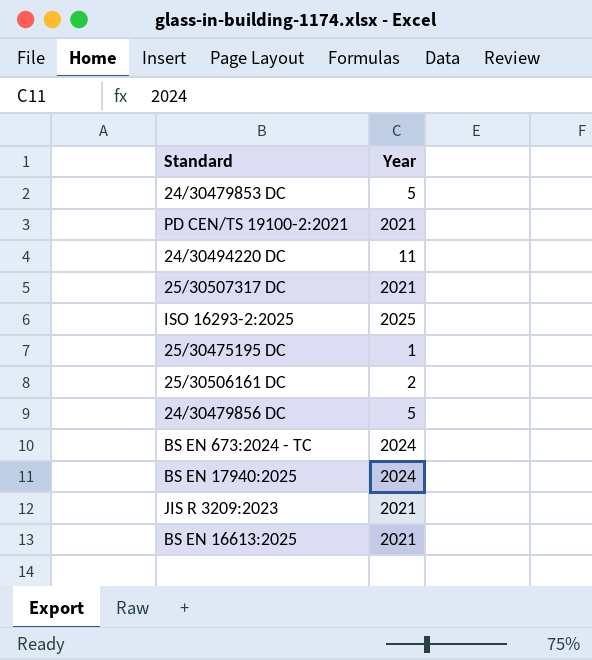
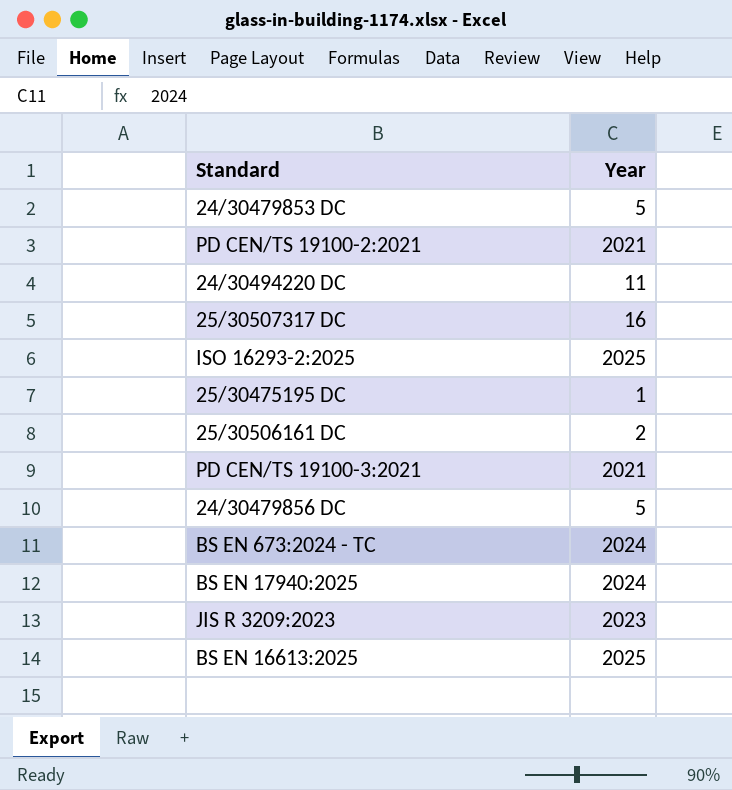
25/30507317 DC | Year: 2021 -> 16
row PD CEN/TS 19100-3:2021: none -> 2021
JIS R 3209:2023 | Year: 2021 -> 2023
BS EN 16613:2025 | Year: 2021 -> 2025

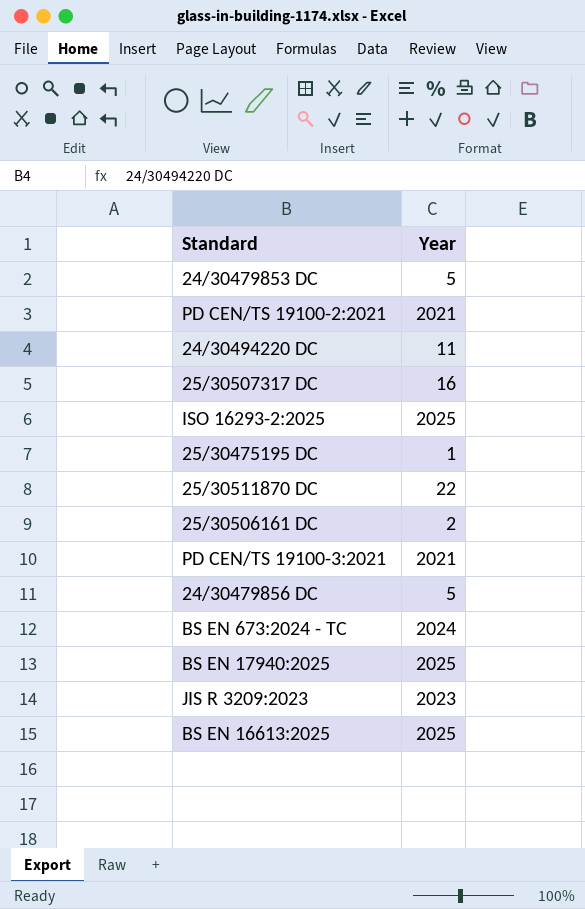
row 25/30511870 DC: none -> 22
BS EN 17940:2025 | Year: 2024 -> 2025

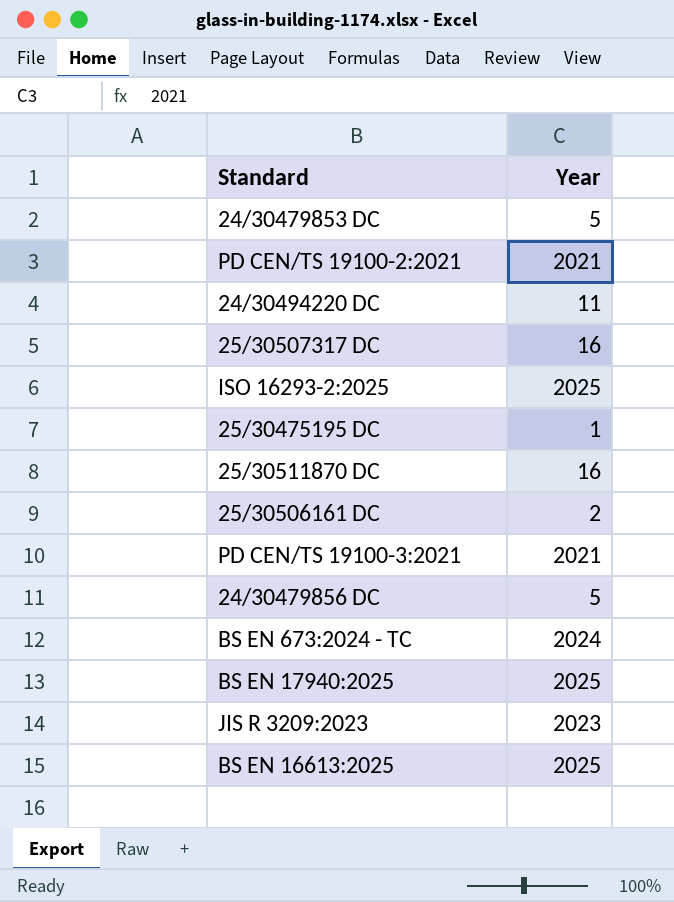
25/30511870 DC | Year: 22 -> 16

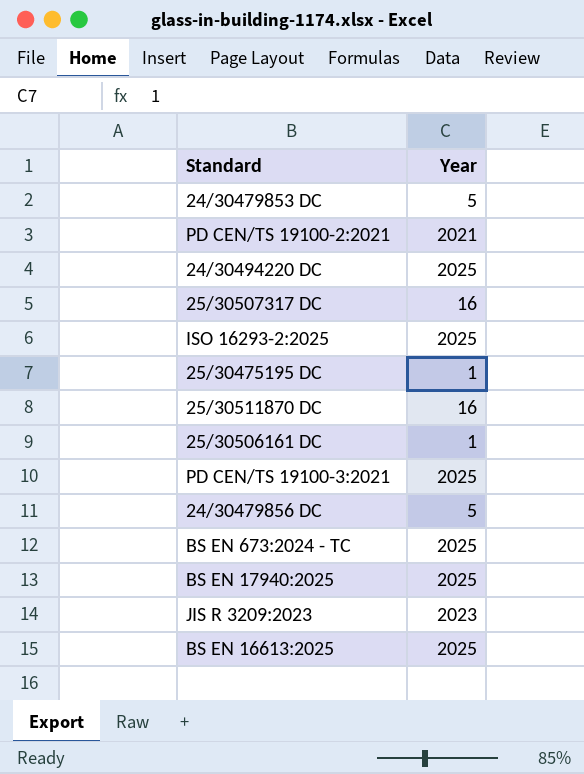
24/30494220 DC | Year: 11 -> 2025
25/30506161 DC | Year: 2 -> 1
PD CEN/TS 19100-3:2021 | Year: 2021 -> 2025
BS EN 673:2024 - TC | Year: 2024 -> 2025

